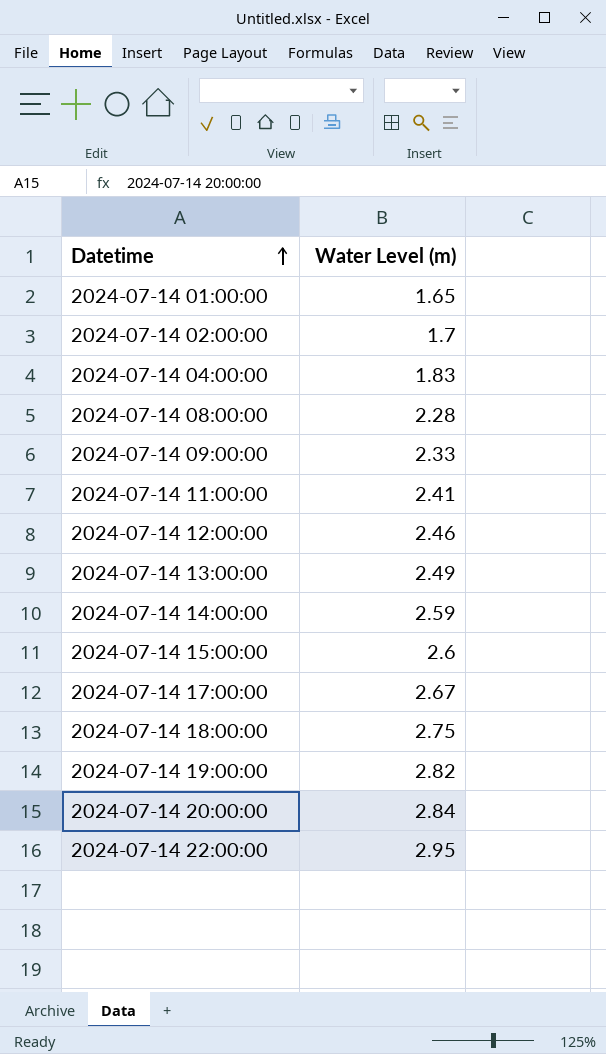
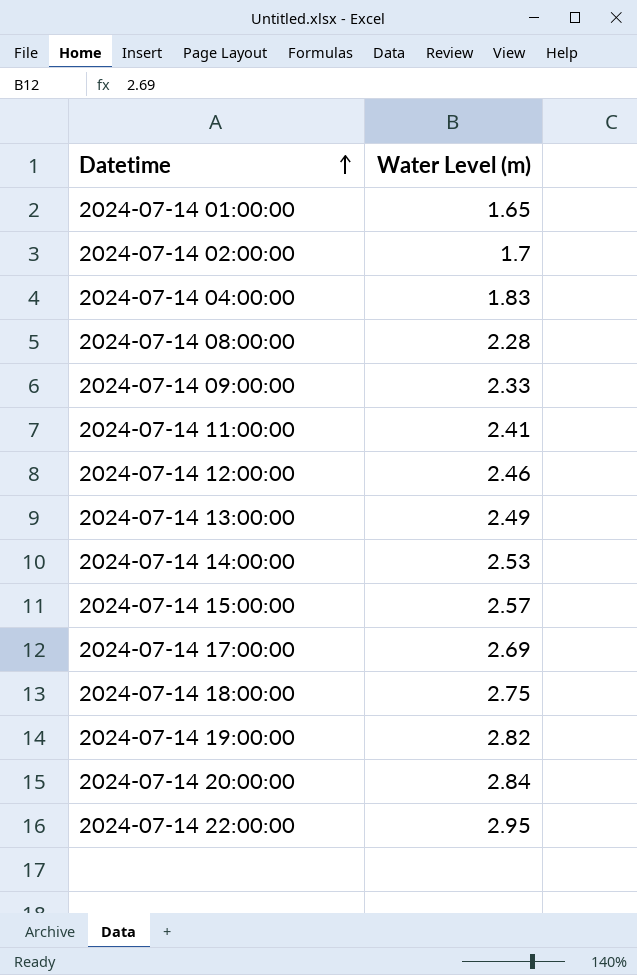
2024-07-14 14:00:00 | Water Level (m): 2.59 -> 2.53
2024-07-14 15:00:00 | Water Level (m): 2.6 -> 2.57
2024-07-14 17:00:00 | Water Level (m): 2.67 -> 2.69

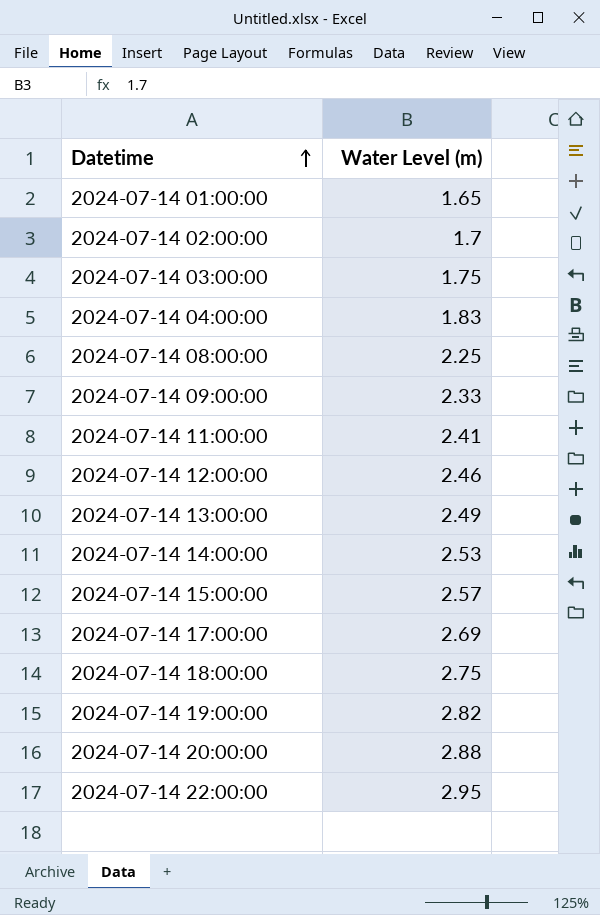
row 2024-07-14 03:00:00: none -> 1.75
2024-07-14 08:00:00 | Water Level (m): 2.28 -> 2.25
2024-07-14 20:00:00 | Water Level (m): 2.84 -> 2.88

